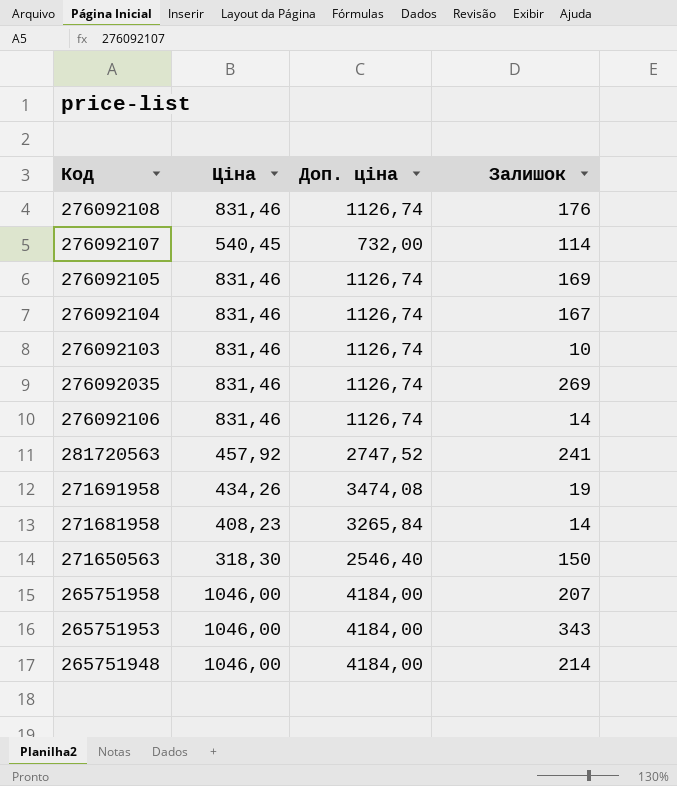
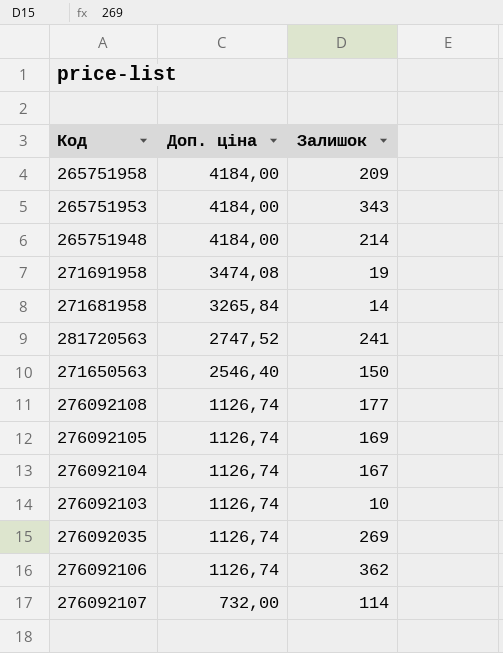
row order: none -> Доп. ціна descending
column Ціна | position: 2 -> none
265751958 | Залишок: 207 -> 209
276092108 | Залишок: 176 -> 177
276092106 | Залишок: 14 -> 362

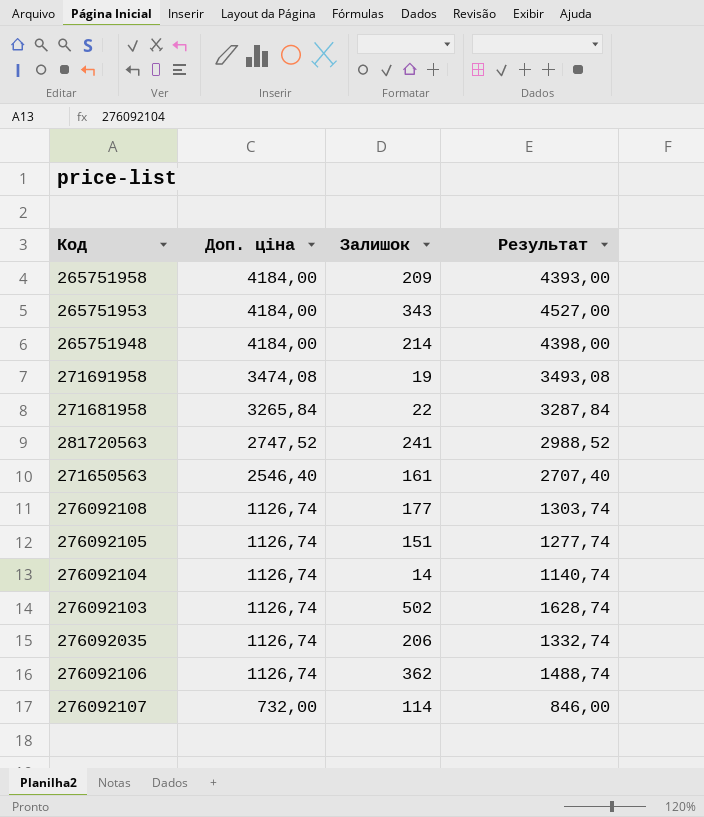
column Результат | formula: none -> [Доп. ціна] + [Залишок]
271681958 | Залишок: 14 -> 22
271650563 | Залишок: 150 -> 161
276092105 | Залишок: 169 -> 151
276092104 | Залишок: 167 -> 14
276092103 | Залишок: 10 -> 502
276092035 | Залишок: 269 -> 206

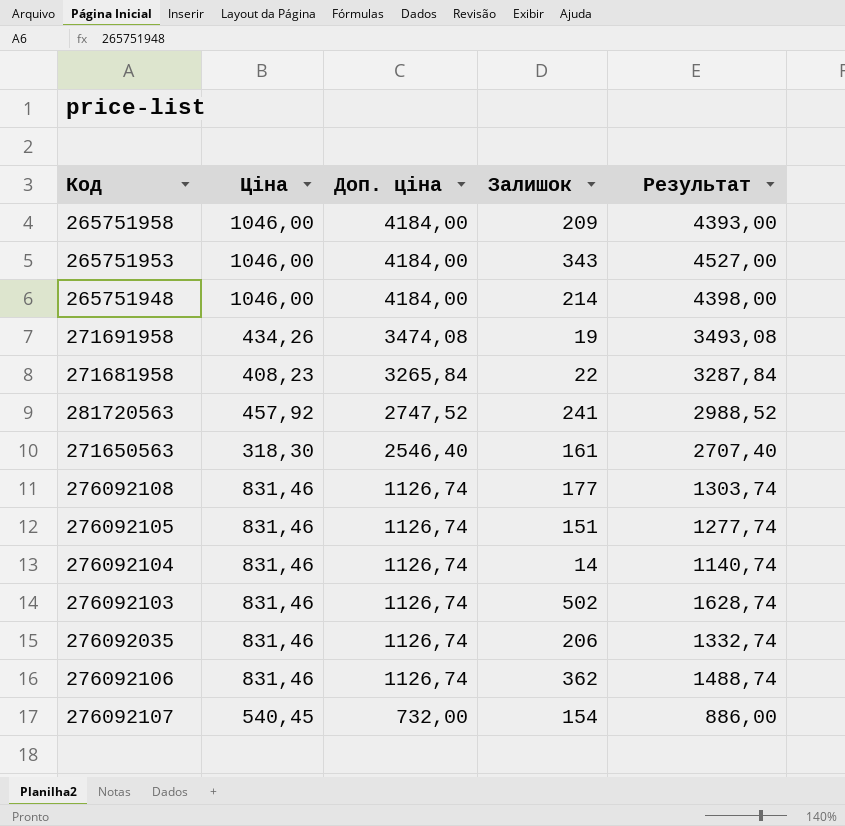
column Ціна | position: none -> 2
276092107 | Залишок: 114 -> 154
276092107 | Результат: 846,00 -> 886,00

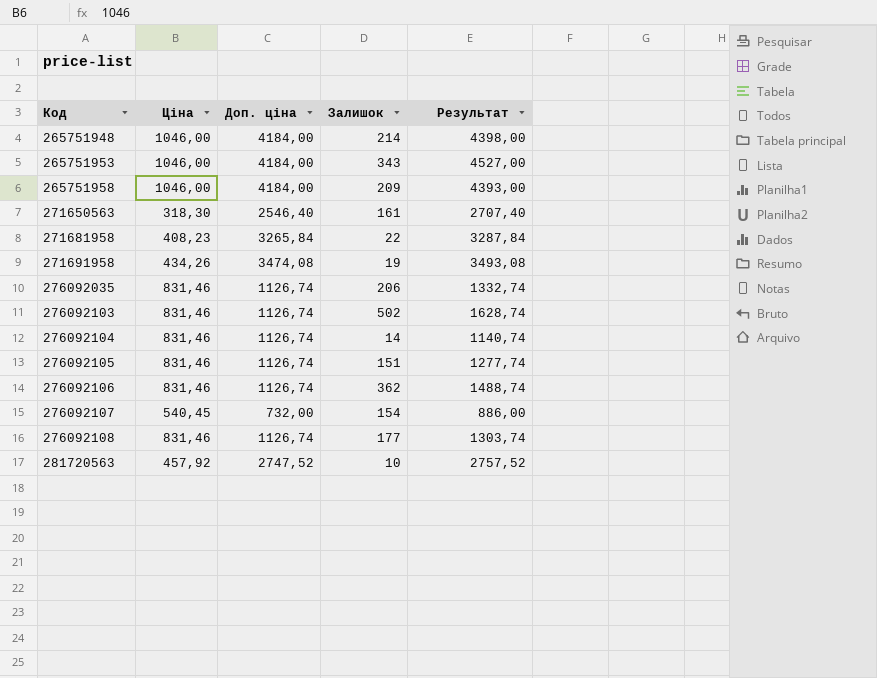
row order: Доп. ціна descending -> Код ascending
281720563 | Залишок: 241 -> 10
281720563 | Результат: 2988,52 -> 2757,52

